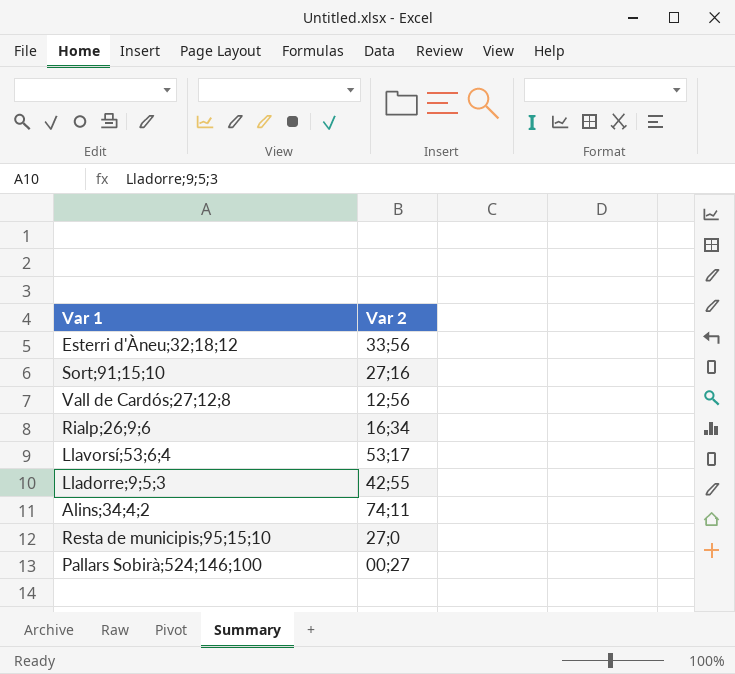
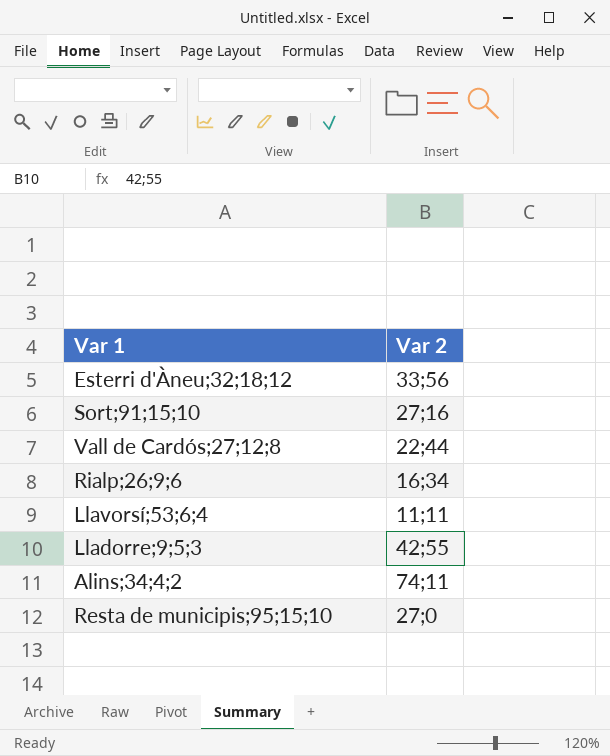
row Pallars Sobirà;524;146;100: 00;27 -> none
Vall de Cardós;27;12;8 | Var 2: 12;56 -> 22;44
Llavorsí;53;6;4 | Var 2: 53;17 -> 11;11

